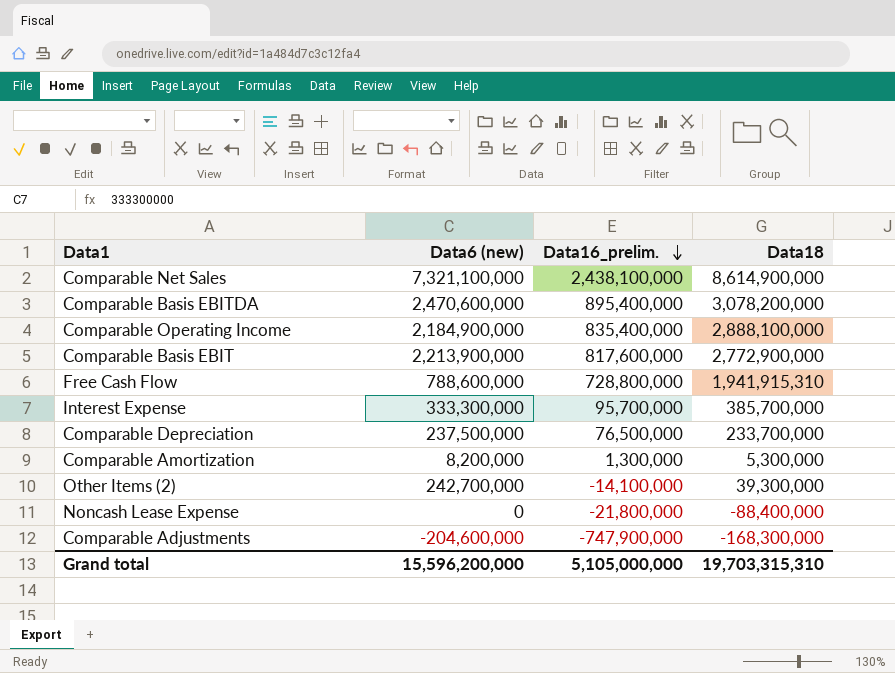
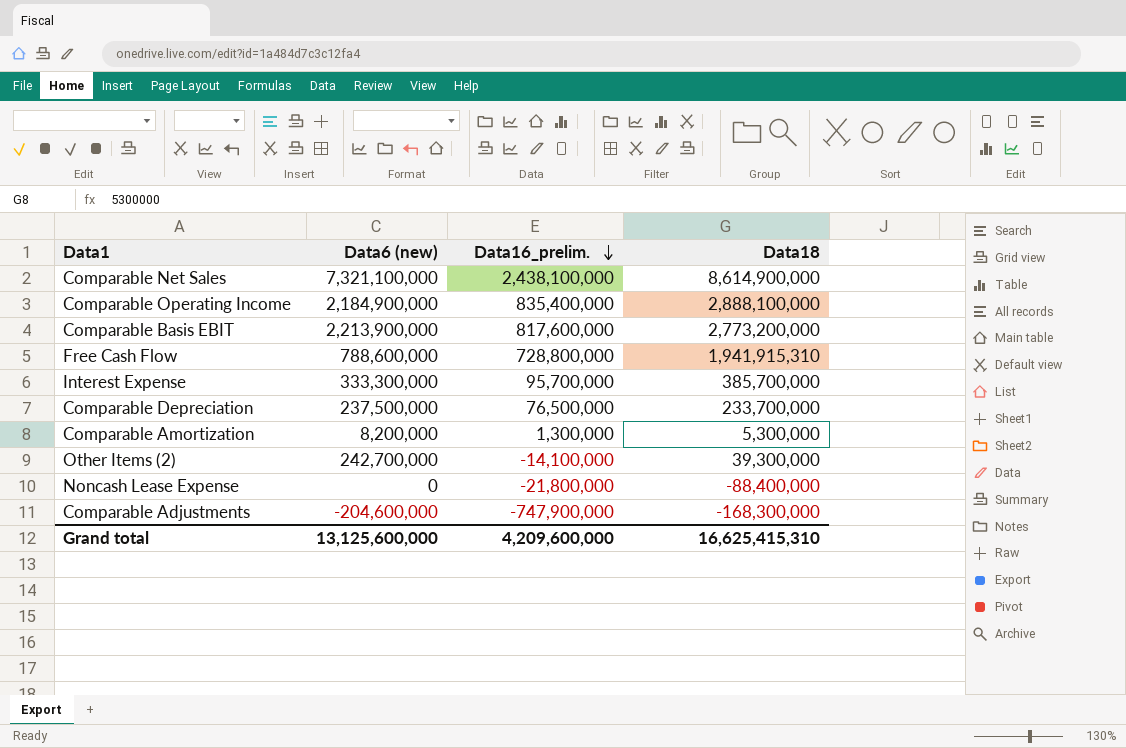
row Comparable Basis EBITDA: 2,470,600,000 | 895,400,000 | 3,078,200,000 -> none
Comparable Basis EBIT | Data18: 2,772,900,000 -> 2,773,200,000
Grand total | Data6 (new): 15,596,200,000 -> 13,125,600,000
Grand total | Data16_prelim.: 5,105,000,000 -> 4,209,600,000
Grand total | Data18: 19,703,315,310 -> 16,625,415,310

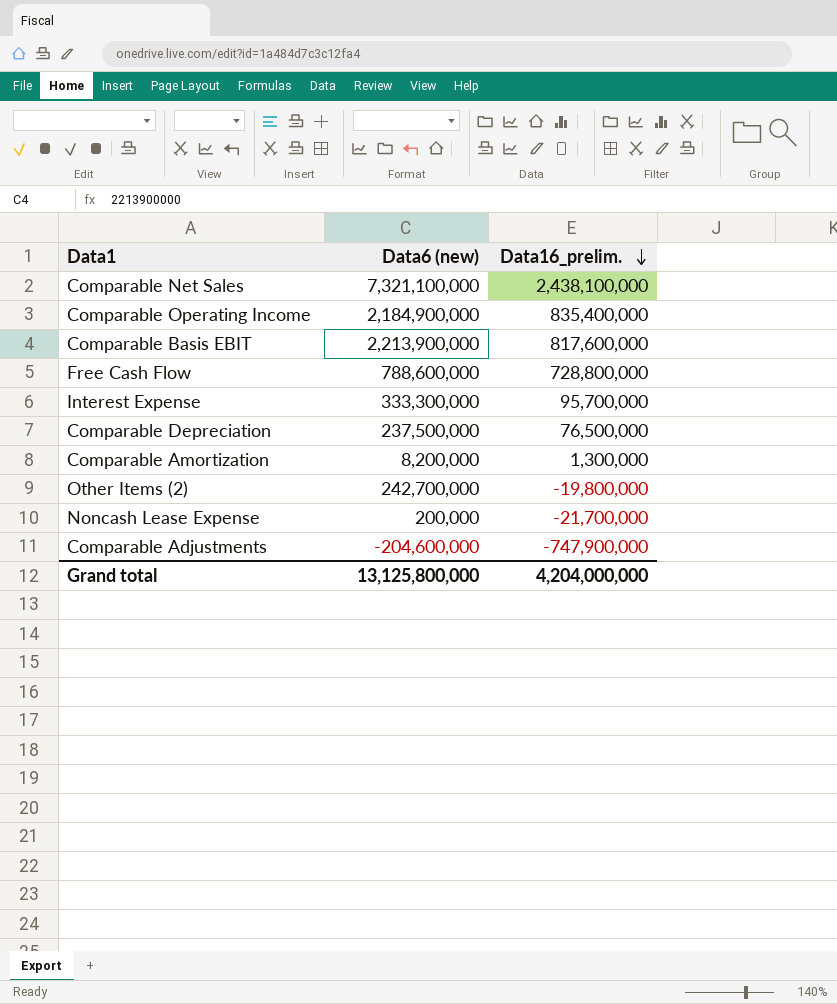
column Data18 | position: 4 -> none
Other Items (2) | Data16_prelim.: -14,100,000 -> -19,800,000
Noncash Lease Expense | Data6 (new): 0 -> 200,000
Noncash Lease Expense | Data16_prelim.: -21,800,000 -> -21,700,000
Grand total | Data6 (new): 13,125,600,000 -> 13,125,800,000
Grand total | Data16_prelim.: 4,209,600,000 -> 4,204,000,000

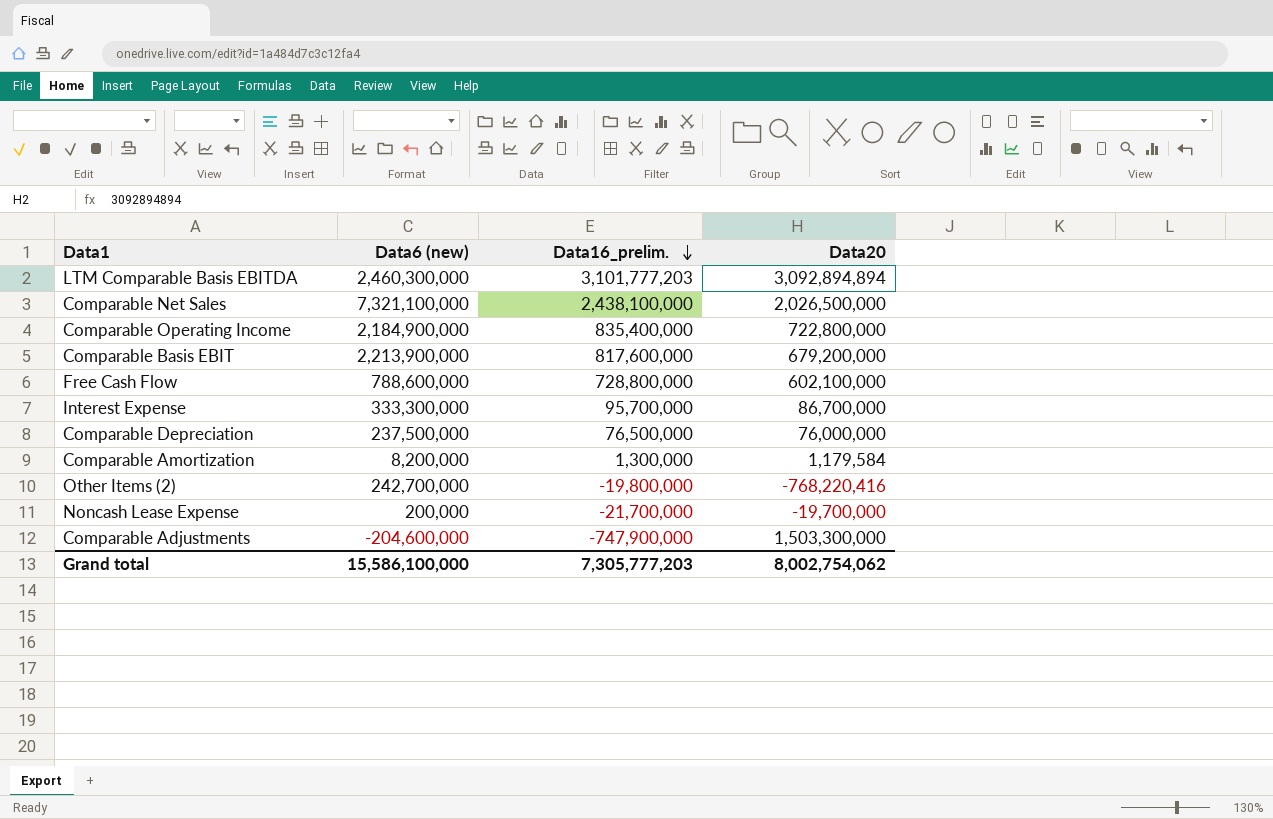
column Data20 | position: none -> 4
row LTM Comparable Basis EBITDA: none -> 2,460,300,000 | 3,101,777,203 | 3,092,894,894
Grand total | Data6 (new): 13,125,800,000 -> 15,586,100,000
Grand total | Data16_prelim.: 4,204,000,000 -> 7,305,777,203

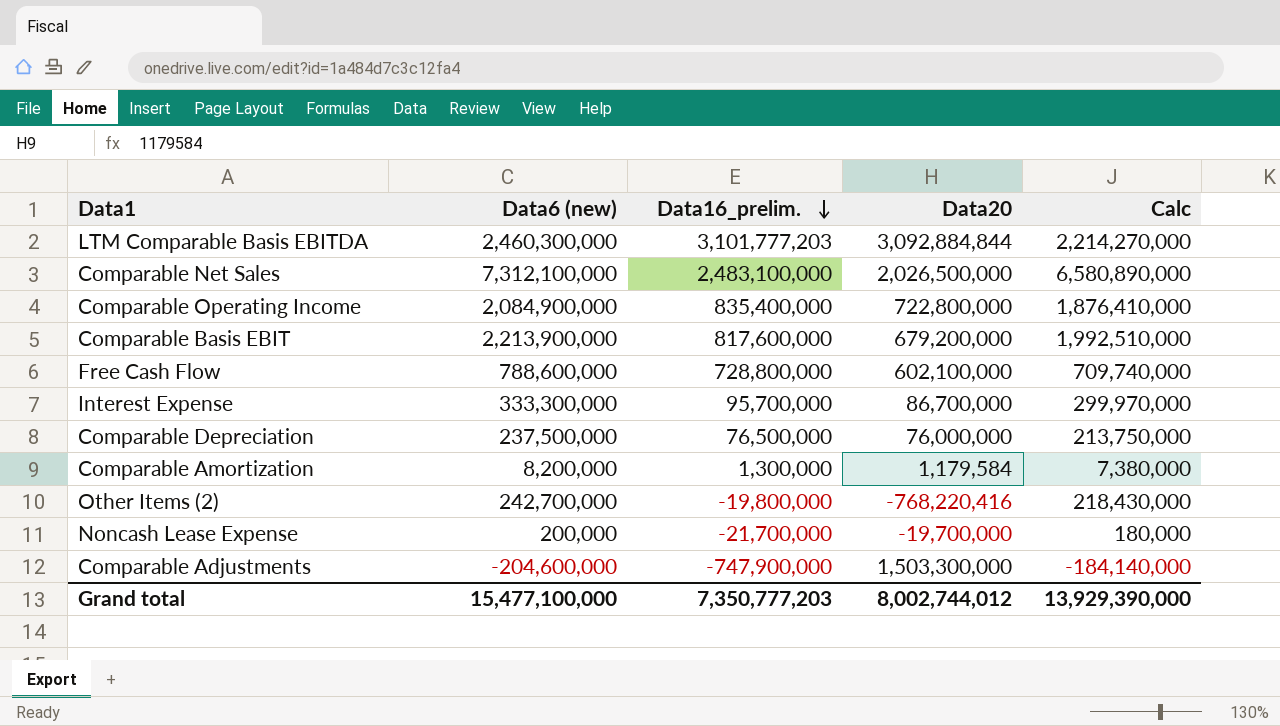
column Calc | formula: none -> [Data6 (new)] * 0.9
LTM Comparable Basis EBITDA | Data20: 3,092,894,894 -> 3,092,884,844
Comparable Net Sales | Data6 (new): 7,321,100,000 -> 7,312,100,000
Comparable Net Sales | Data16_prelim.: 2,438,100,000 -> 2,483,100,000
Comparable Operating Income | Data6 (new): 2,184,900,000 -> 2,084,900,000
Grand total | Data6 (new): 15,586,100,000 -> 15,477,100,000
Grand total | Data16_prelim.: 7,305,777,203 -> 7,350,777,203
Grand total | Data20: 8,002,754,062 -> 8,002,744,012

